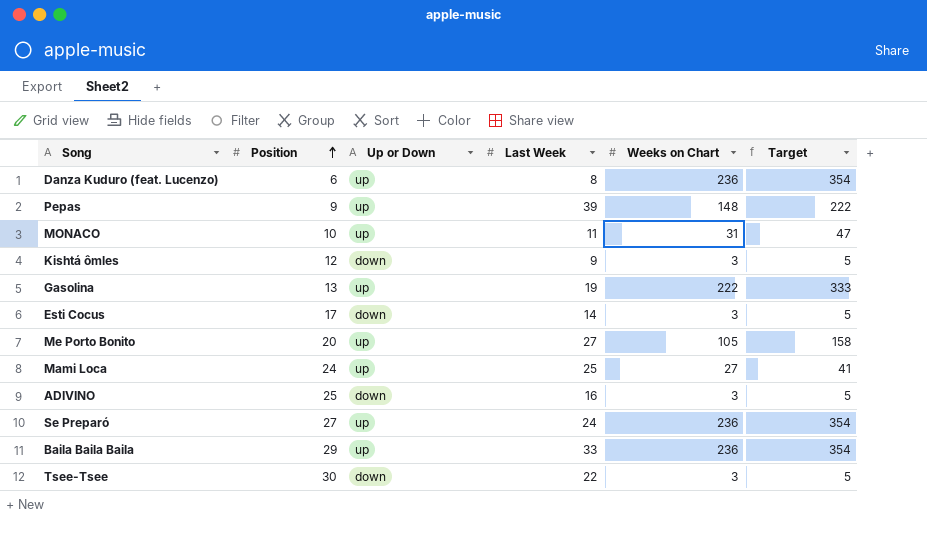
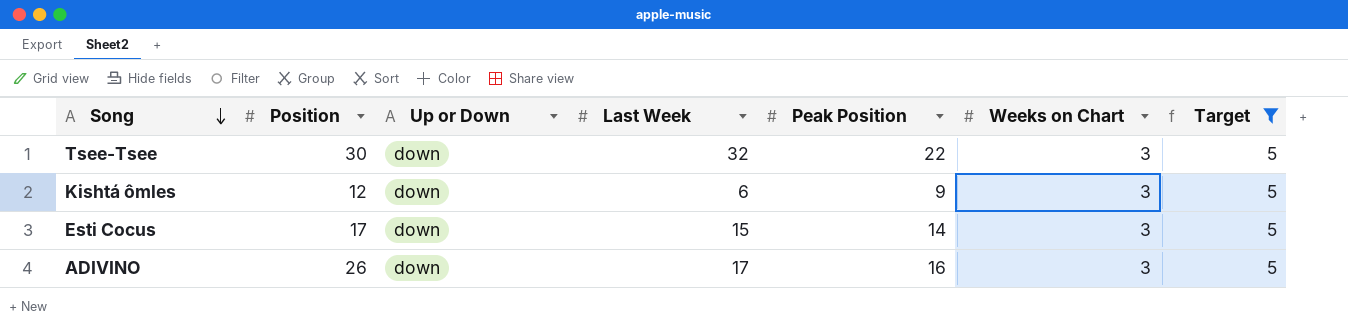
filter: none -> Target = 5
row order: Position ascending -> Song descending
column Peak Position | position: none -> 5
Tsee-Tsee | Last Week: 22 -> 32
Kishtá ômles | Last Week: 9 -> 6
Esti Cocus | Last Week: 14 -> 15
ADIVINO | Position: 25 -> 26
ADIVINO | Last Week: 16 -> 17

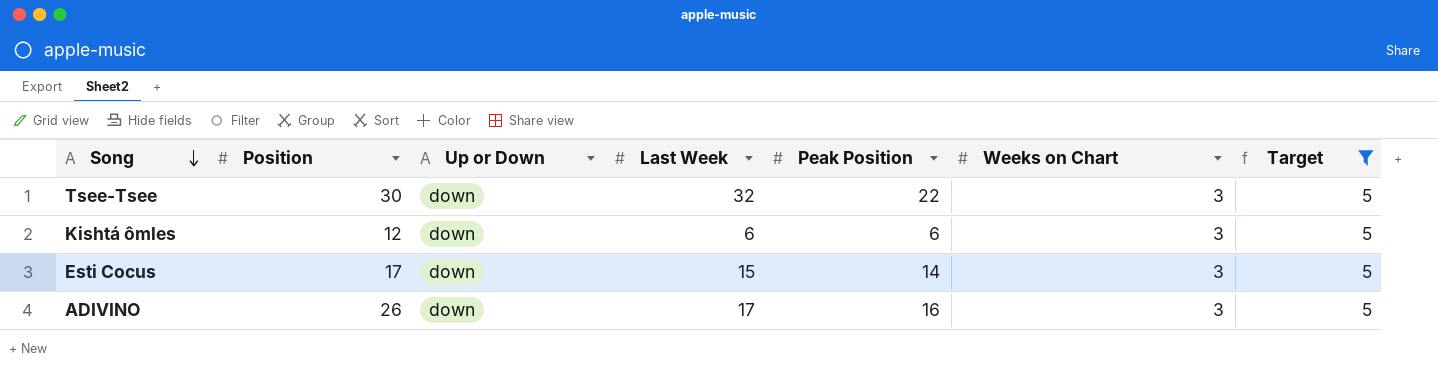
Kishtá ômles | Peak Position: 9 -> 6

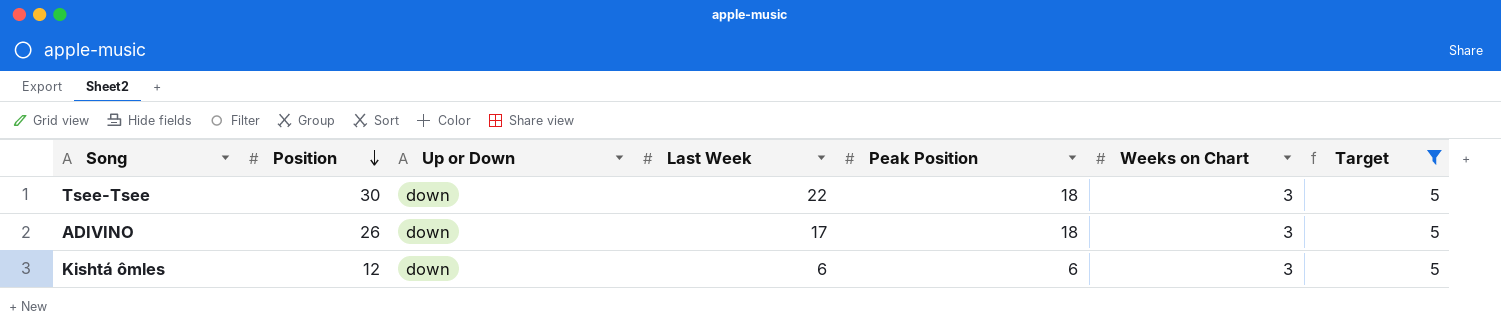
row order: Song descending -> Position descending
row Esti Cocus: 17 | down | 15 | 14 | 3 | 5 -> none
Tsee-Tsee | Last Week: 32 -> 22
Tsee-Tsee | Peak Position: 22 -> 18
ADIVINO | Peak Position: 16 -> 18

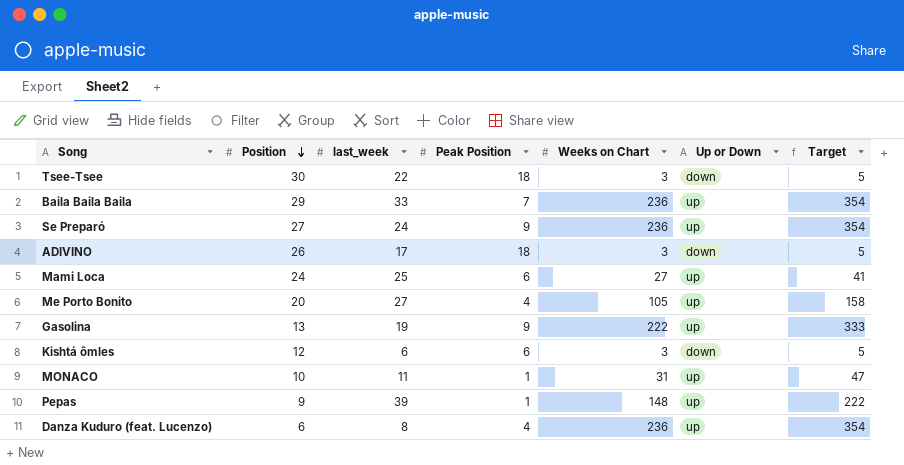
filter: Target = 5 -> none
column name: Last Week -> last_week
column Up or Down | position: 3 -> 6

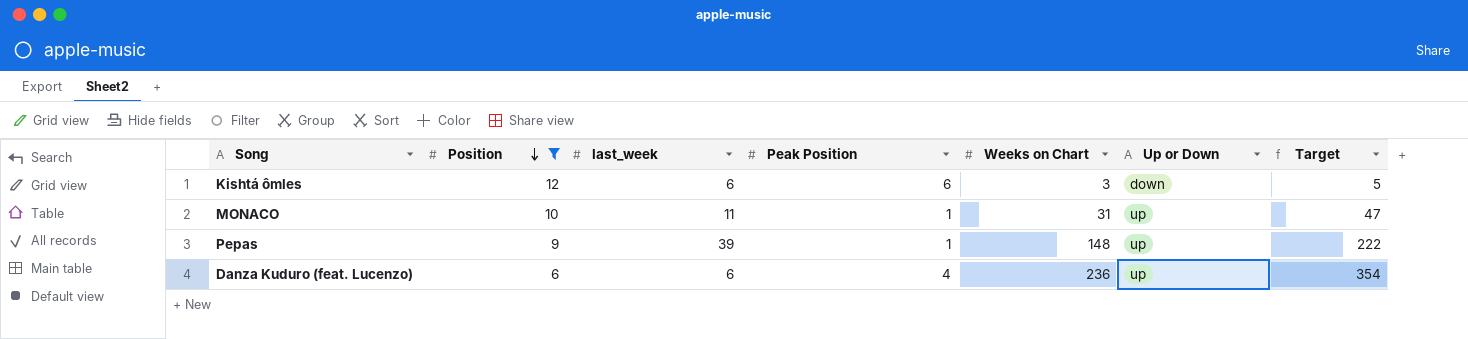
filter: none -> Position <= 12
Danza Kuduro (feat. Lucenzo) | last_week: 8 -> 6

